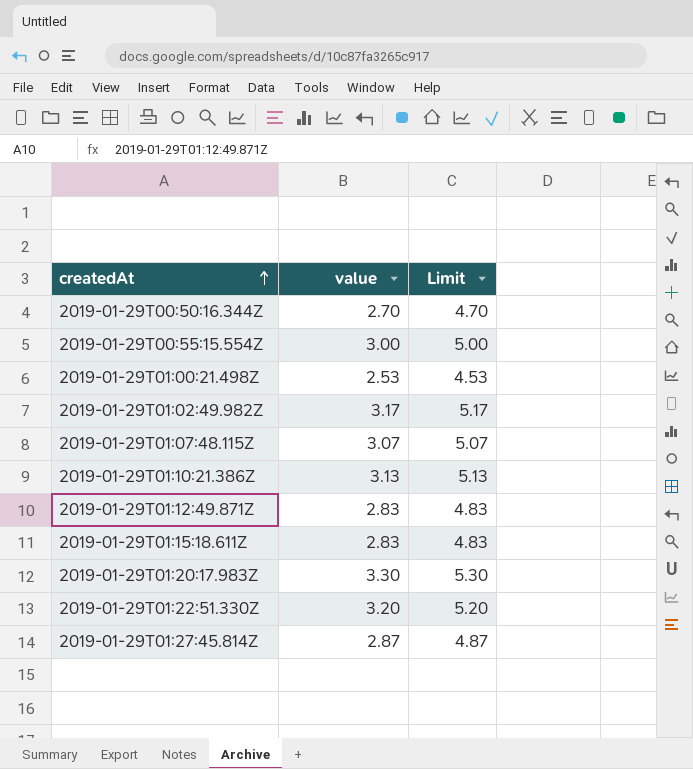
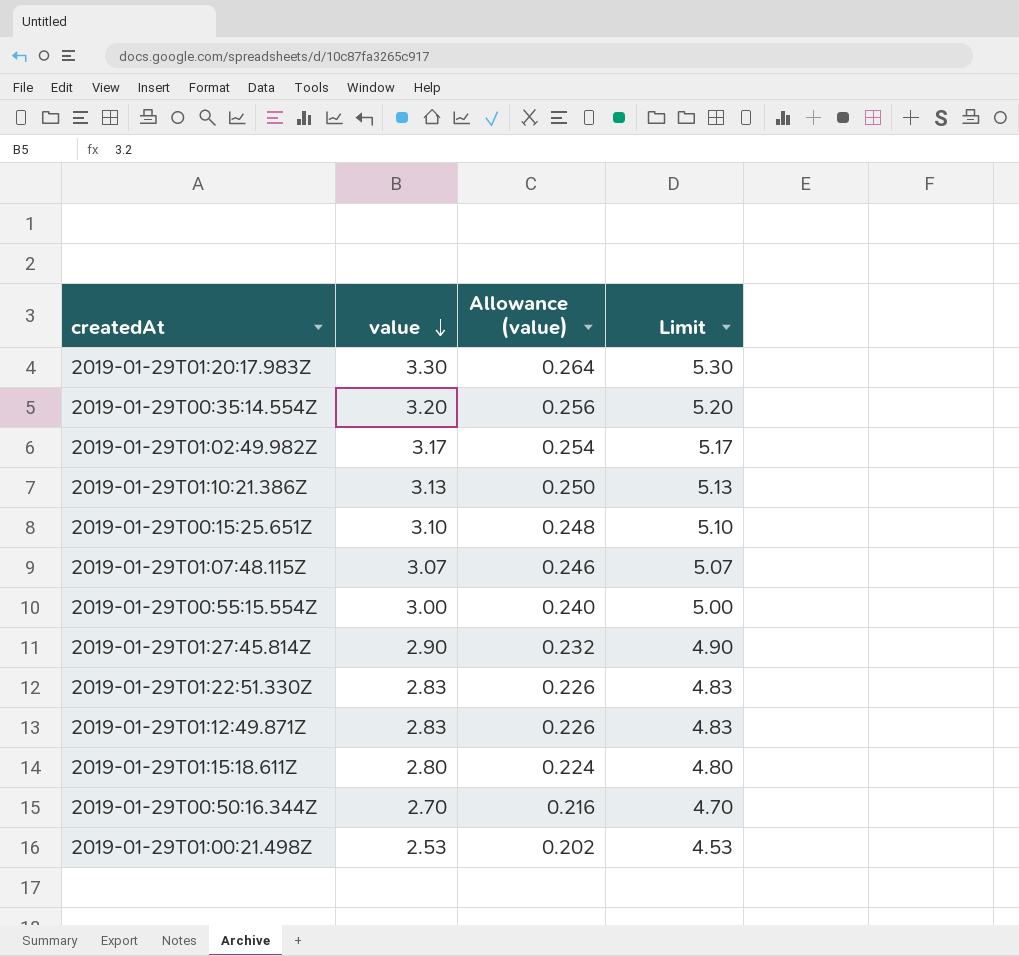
row order: createdAt ascending -> value descending
column Allowance (value) | formula: none -> [value] * 0.08
row 2019-01-29T00:35:14.554Z: none -> 3.20 | 0.256 | 5.20
row 2019-01-29T00:15:25.651Z: none -> 3.10 | 0.248 | 5.10
2019-01-29T01:27:45.814Z | value: 2.87 -> 2.90
2019-01-29T01:27:45.814Z | Limit: 4.87 -> 4.90
2019-01-29T01:22:51.330Z | value: 3.20 -> 2.83
2019-01-29T01:22:51.330Z | Limit: 5.20 -> 4.83
2019-01-29T01:15:18.611Z | value: 2.83 -> 2.80
2019-01-29T01:15:18.611Z | Limit: 4.83 -> 4.80

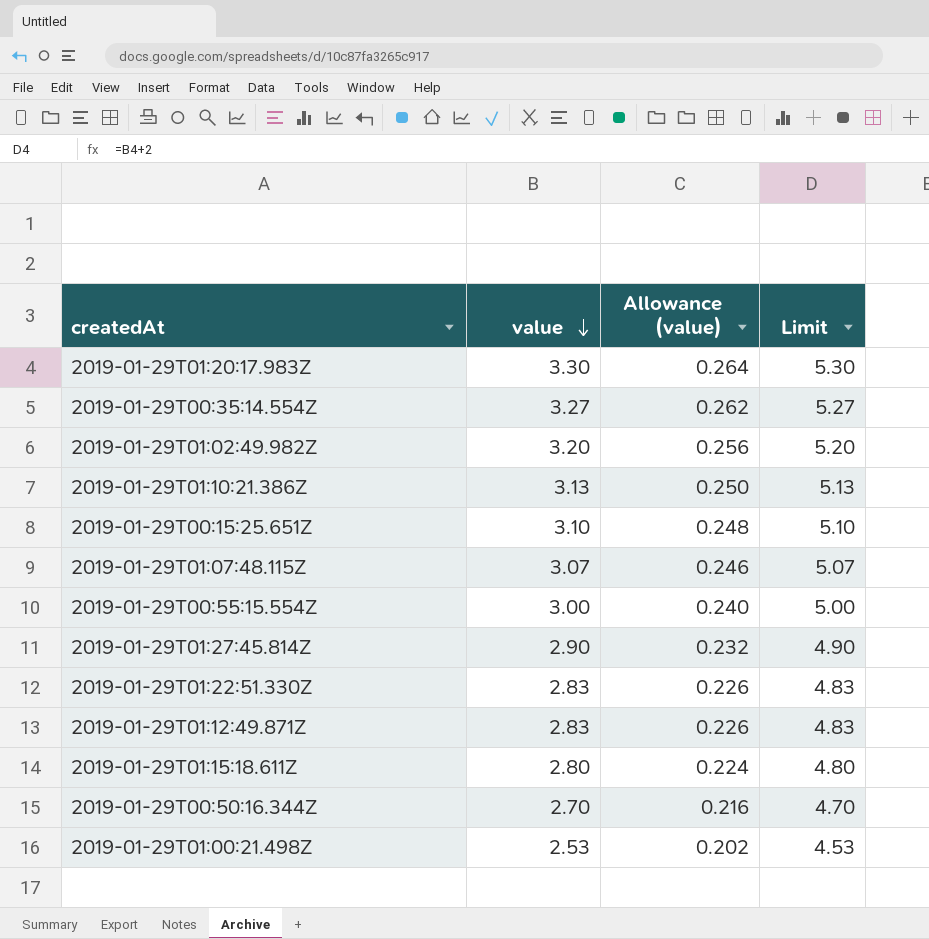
2019-01-29T00:35:14.554Z | value: 3.20 -> 3.27
2019-01-29T00:35:14.554Z | Allowance (value): 0.256 -> 0.262
2019-01-29T00:35:14.554Z | Limit: 5.20 -> 5.27
2019-01-29T01:02:49.982Z | value: 3.17 -> 3.20
2019-01-29T01:02:49.982Z | Allowance (value): 0.254 -> 0.256
2019-01-29T01:02:49.982Z | Limit: 5.17 -> 5.20

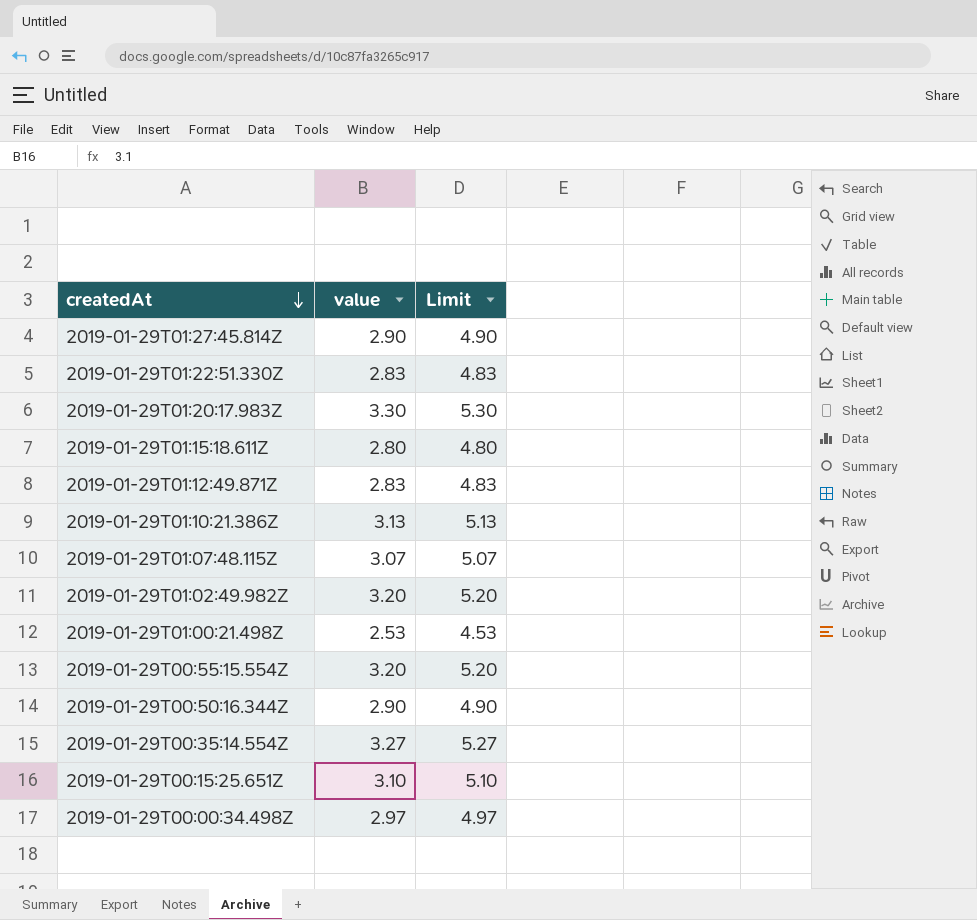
row order: value descending -> createdAt descending
column Allowance (value) | formula: [value] * 0.08 -> none
2019-01-29T00:55:15.554Z | value: 3.00 -> 3.20
2019-01-29T00:55:15.554Z | Limit: 5.00 -> 5.20
2019-01-29T00:50:16.344Z | value: 2.70 -> 2.90
2019-01-29T00:50:16.344Z | Limit: 4.70 -> 4.90
row 2019-01-29T00:00:34.498Z: none -> 2.97 | 4.97

